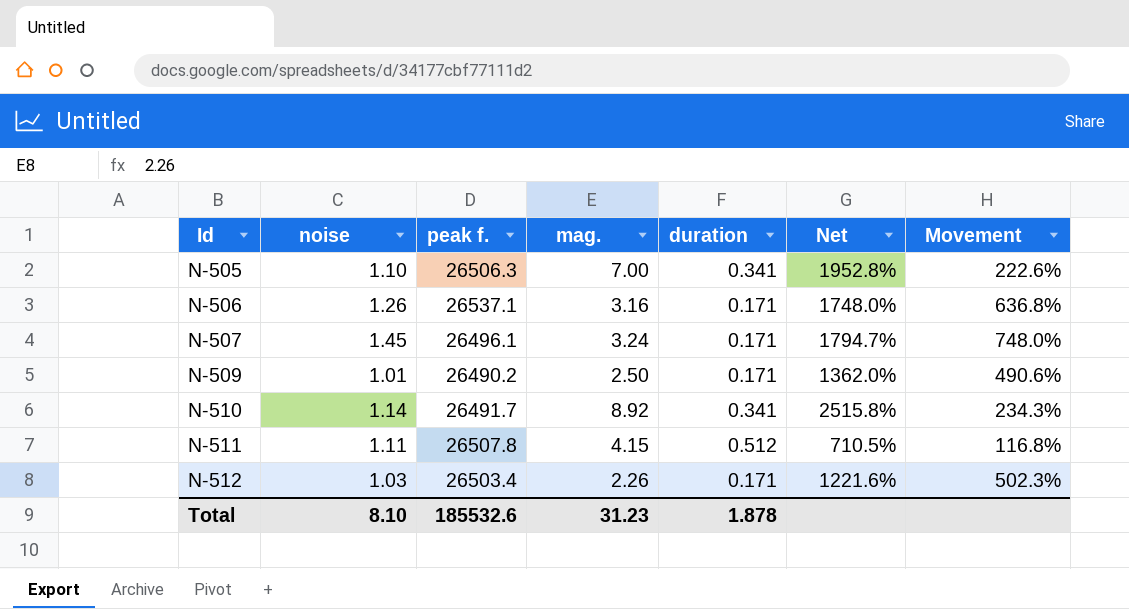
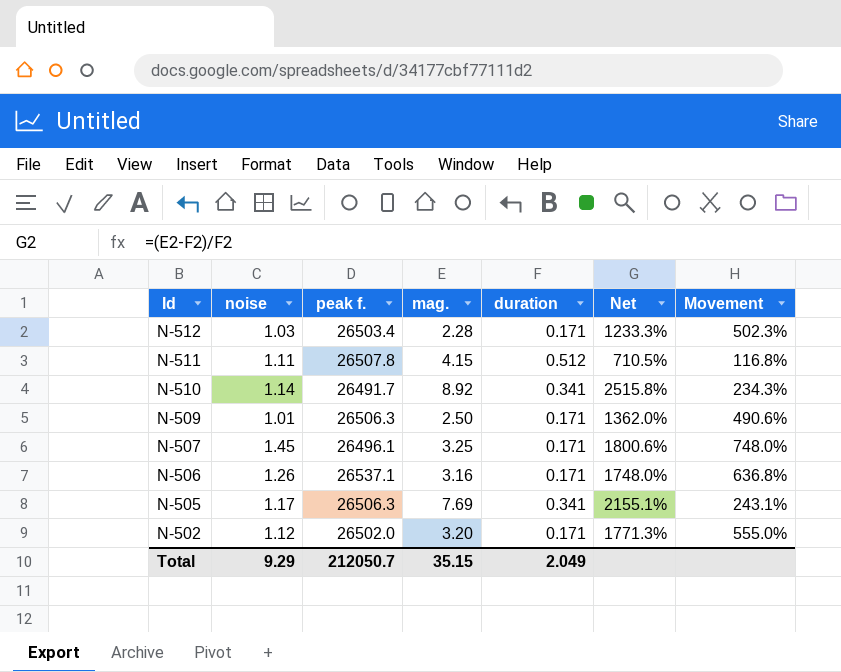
row order: Id ascending -> Id descending
N-512 | mag.: 2.26 -> 2.28
N-512 | Net: 1221.6% -> 1233.3%
N-509 | peak f.: 26490.2 -> 26506.3
N-507 | mag.: 3.24 -> 3.25
N-507 | Net: 1794.7% -> 1800.6%
N-505 | noise: 1.10 -> 1.17
N-505 | mag.: 7.00 -> 7.69
N-505 | Net: 1952.8% -> 2155.1%
N-505 | Movement: 222.6% -> 243.1%
row N-502: none -> 1.12 | 26502.0 | 3.20 | 0.171 | 1771.3% | 555.0%
Total | noise: 8.10 -> 9.29
Total | peak f.: 185532.6 -> 212050.7
Total | mag.: 31.23 -> 35.15
Total | duration: 1.878 -> 2.049

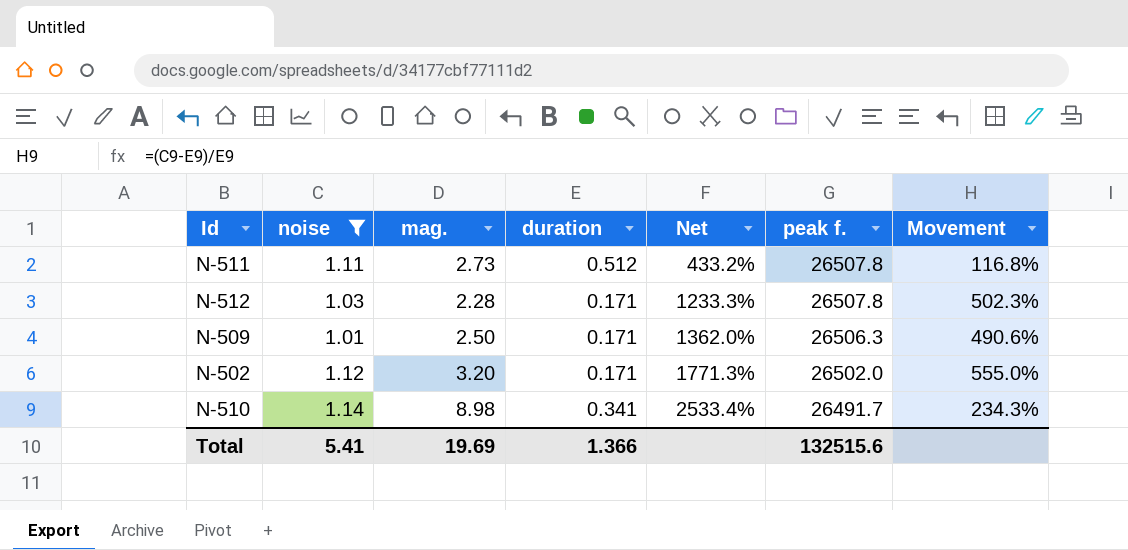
filter: none -> noise <= 1.14
row order: Id descending -> Net ascending
column peak f. | position: 3 -> 6
N-511 | mag.: 4.15 -> 2.73
N-511 | Net: 710.5% -> 433.2%
N-512 | peak f.: 26503.4 -> 26507.8
N-510 | mag.: 8.92 -> 8.98
N-510 | Net: 2515.8% -> 2533.4%
Total | noise: 9.29 -> 5.41
Total | mag.: 35.15 -> 19.69
Total | duration: 2.049 -> 1.366
Total | peak f.: 212050.7 -> 132515.6

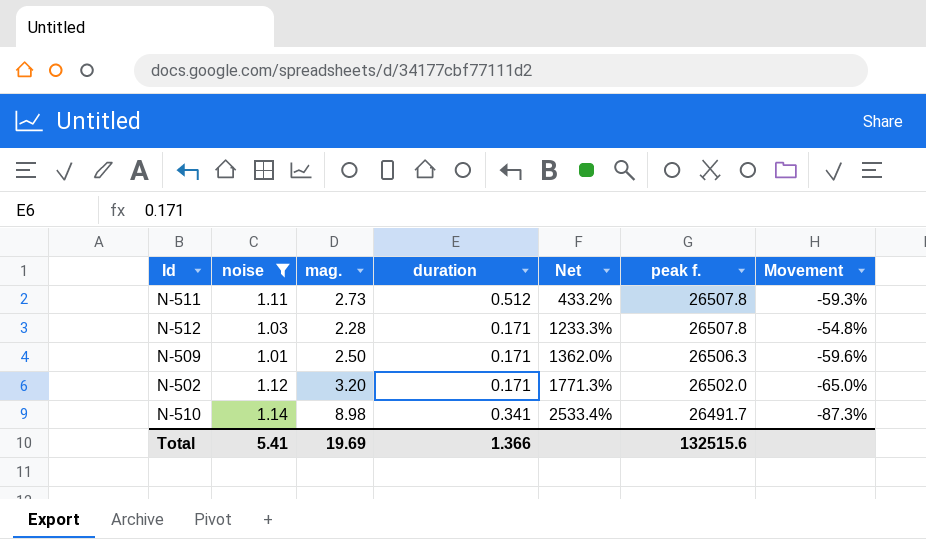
column Movement | formula: ([noise] - [duration]) / [duration] -> ([noise] - [mag.]) / [mag.]

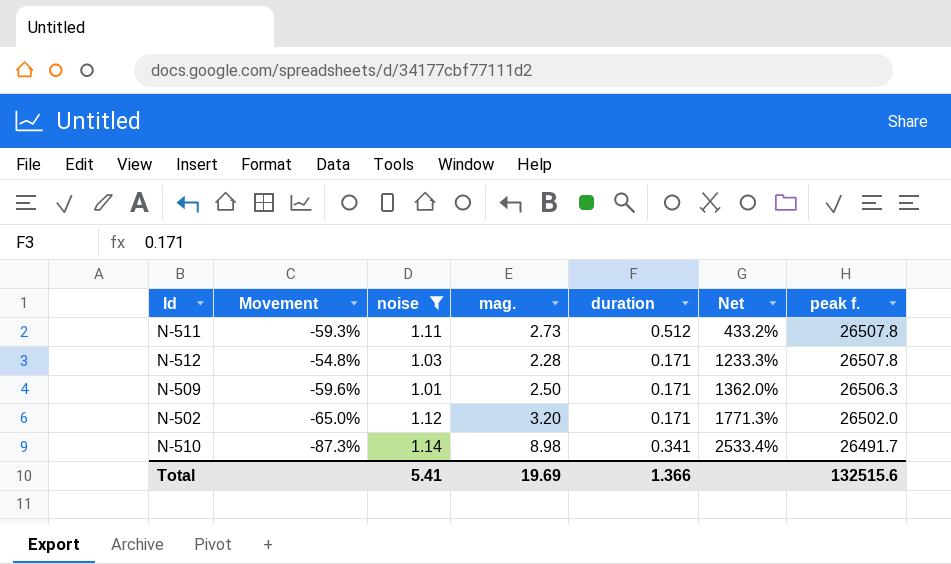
column Movement | position: 7 -> 2

